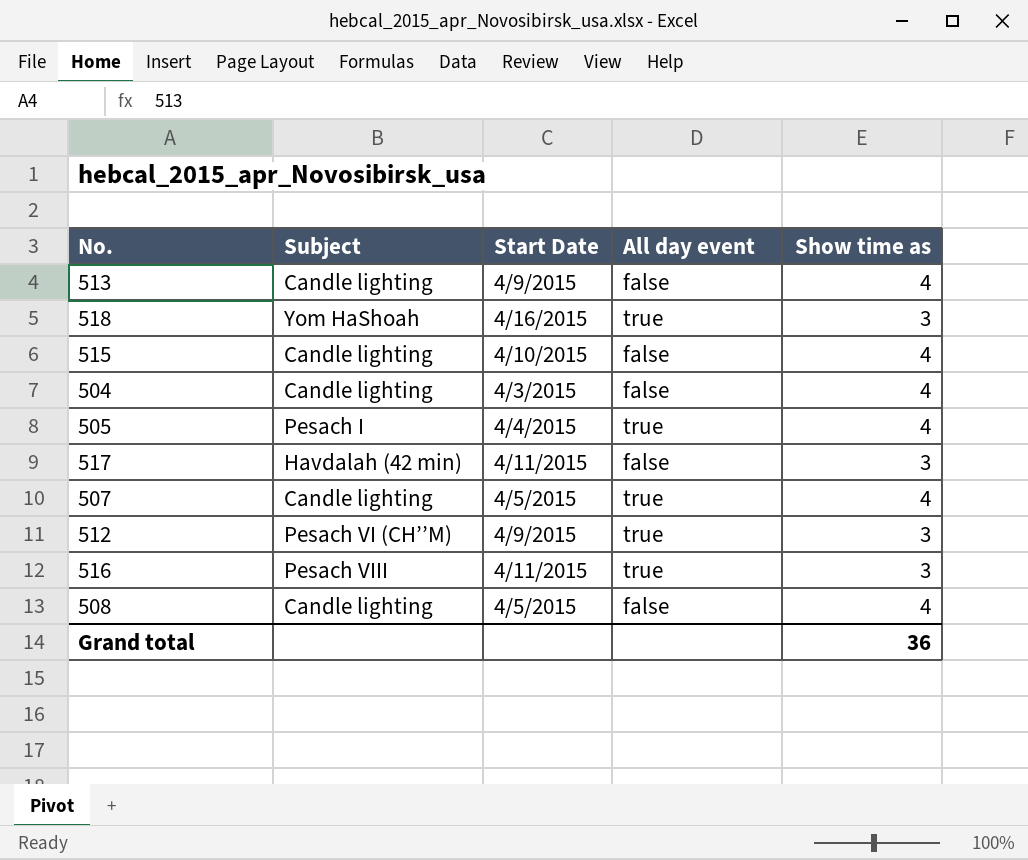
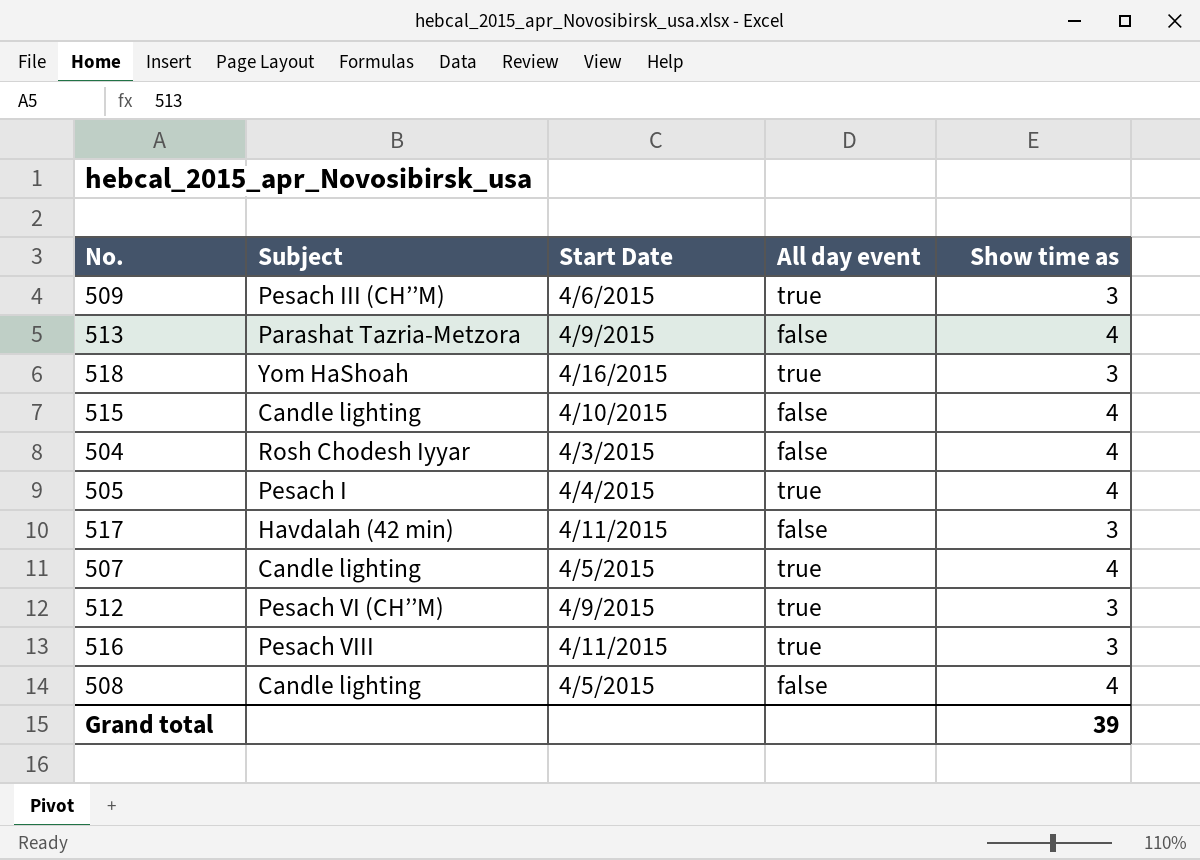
row 509: none -> Pesach III (CH’’M) | 4/6/2015 | true | 3
513 | Subject: Candle lighting -> Parashat Tazria-Metzora
504 | Subject: Candle lighting -> Rosh Chodesh Iyyar
Grand total | Show time as: 36 -> 39

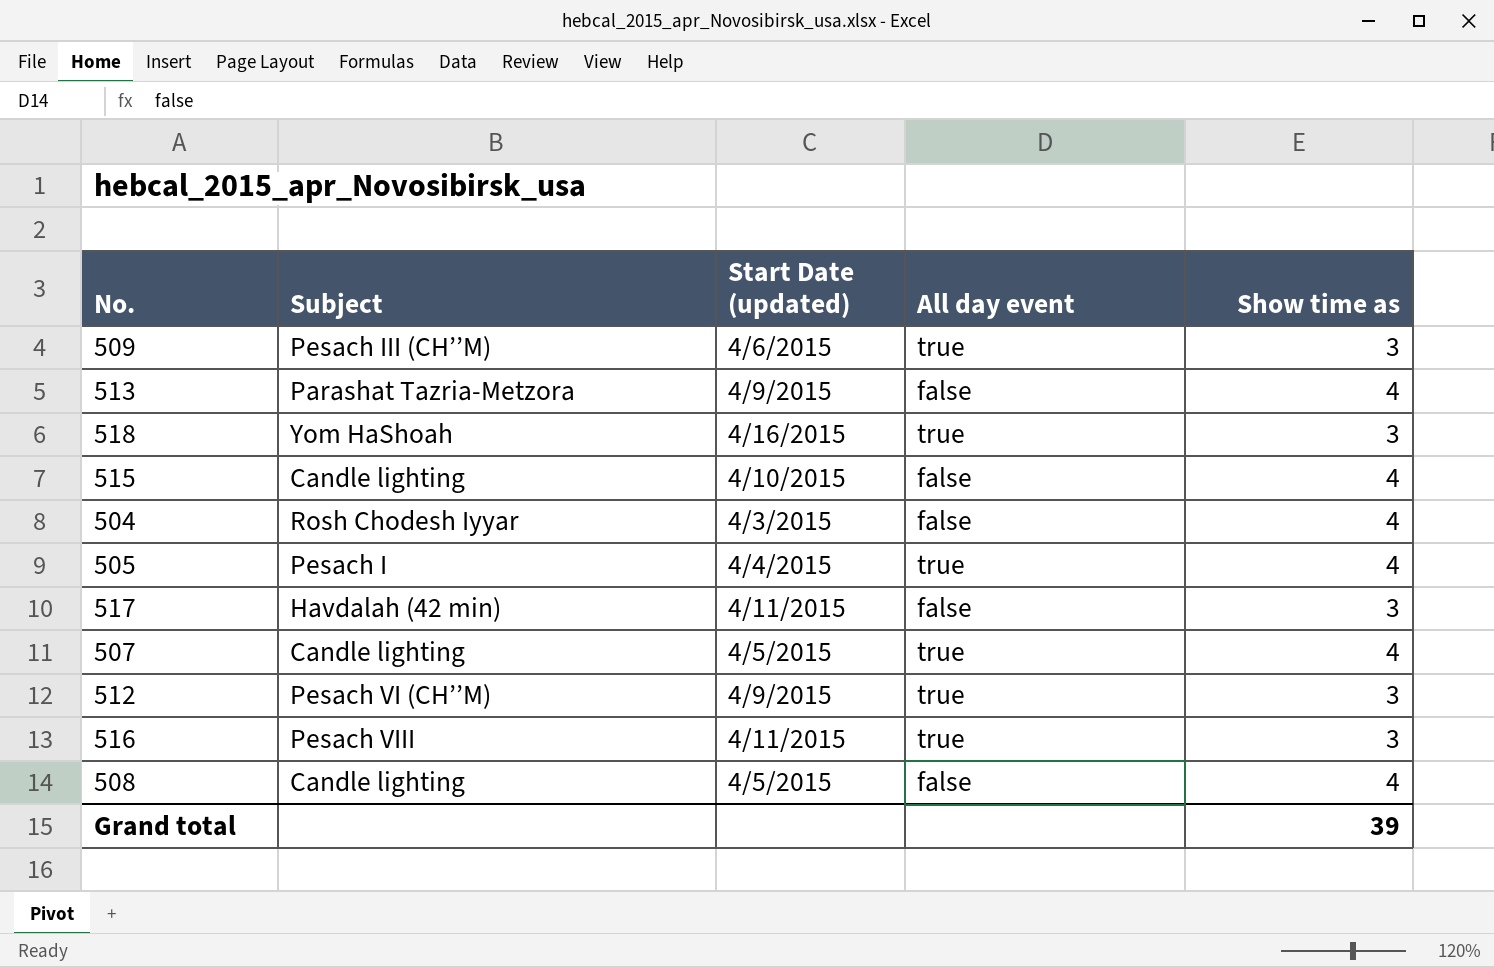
column name: Start Date -> Start Date (updated)

